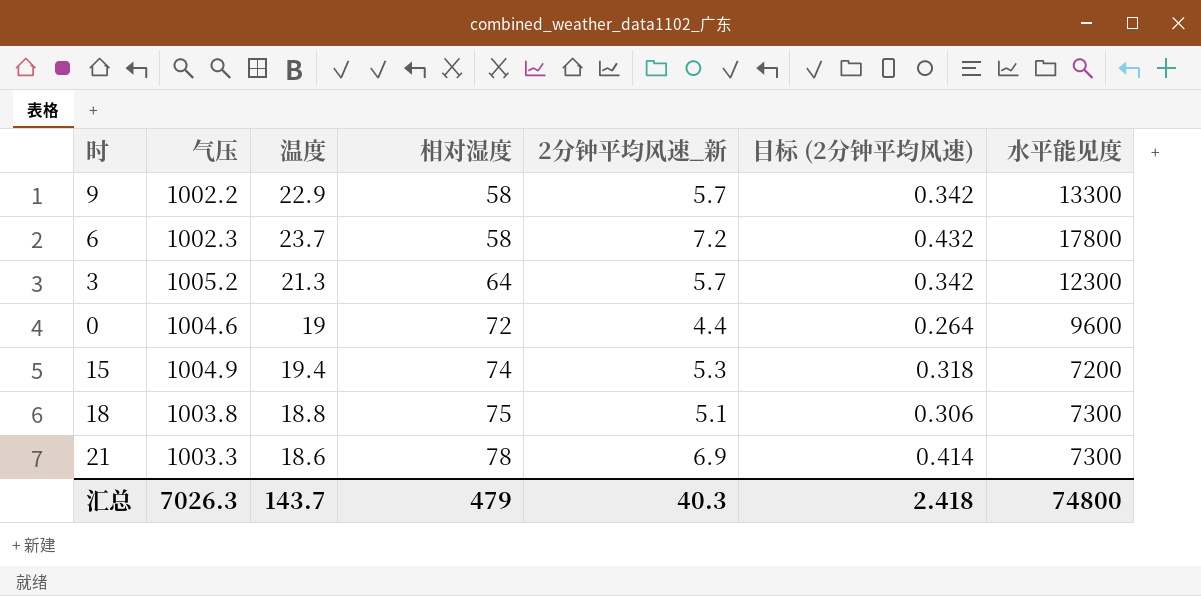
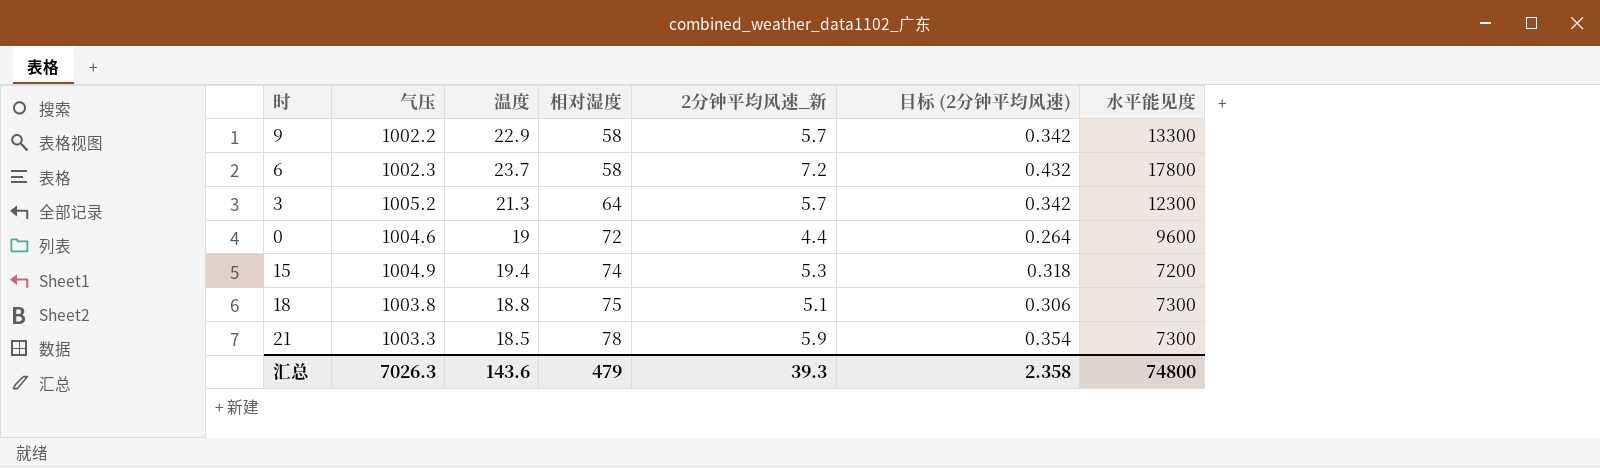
21 | 温度: 18.6 -> 18.5
21 | 2分钟平均风速_新: 6.9 -> 5.9
21 | 目标 (2分钟平均风速): 0.414 -> 0.354
汇总 | 温度: 143.7 -> 143.6
汇总 | 2分钟平均风速_新: 40.3 -> 39.3
汇总 | 目标 (2分钟平均风速): 2.418 -> 2.358

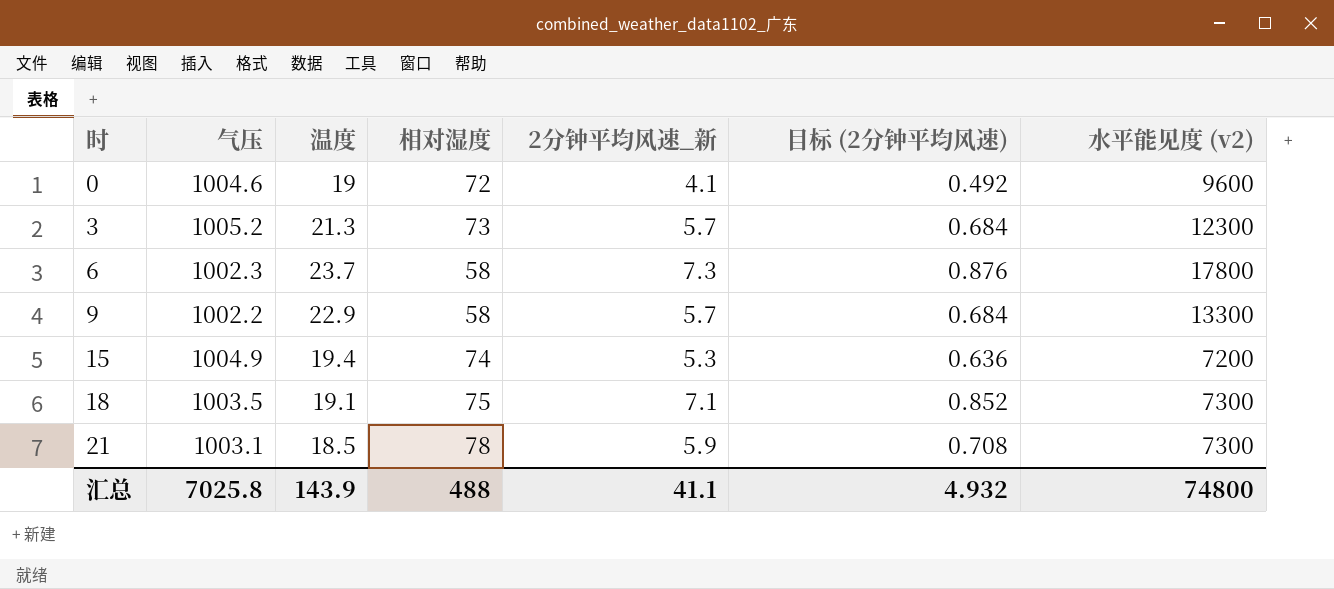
row order: 相对湿度 ascending -> 时 ascending
column 目标 (2分钟平均风速) | formula: [2分钟平均风速_新] * 0.06 -> [2分钟平均风速_新] * 0.12
column name: 水平能见度 -> 水平能见度 (v2)
0 | 2分钟平均风速_新: 4.4 -> 4.1
3 | 相对湿度: 64 -> 73
6 | 2分钟平均风速_新: 7.2 -> 7.3
18 | 气压: 1003.8 -> 1003.5
18 | 温度: 18.8 -> 19.1
18 | 2分钟平均风速_新: 5.1 -> 7.1
21 | 气压: 1003.3 -> 1003.1
汇总 | 气压: 7026.3 -> 7025.8
汇总 | 温度: 143.6 -> 143.9
汇总 | 相对湿度: 479 -> 488
汇总 | 2分钟平均风速_新: 39.3 -> 41.1
汇总 | 目标 (2分钟平均风速): 2.358 -> 4.932

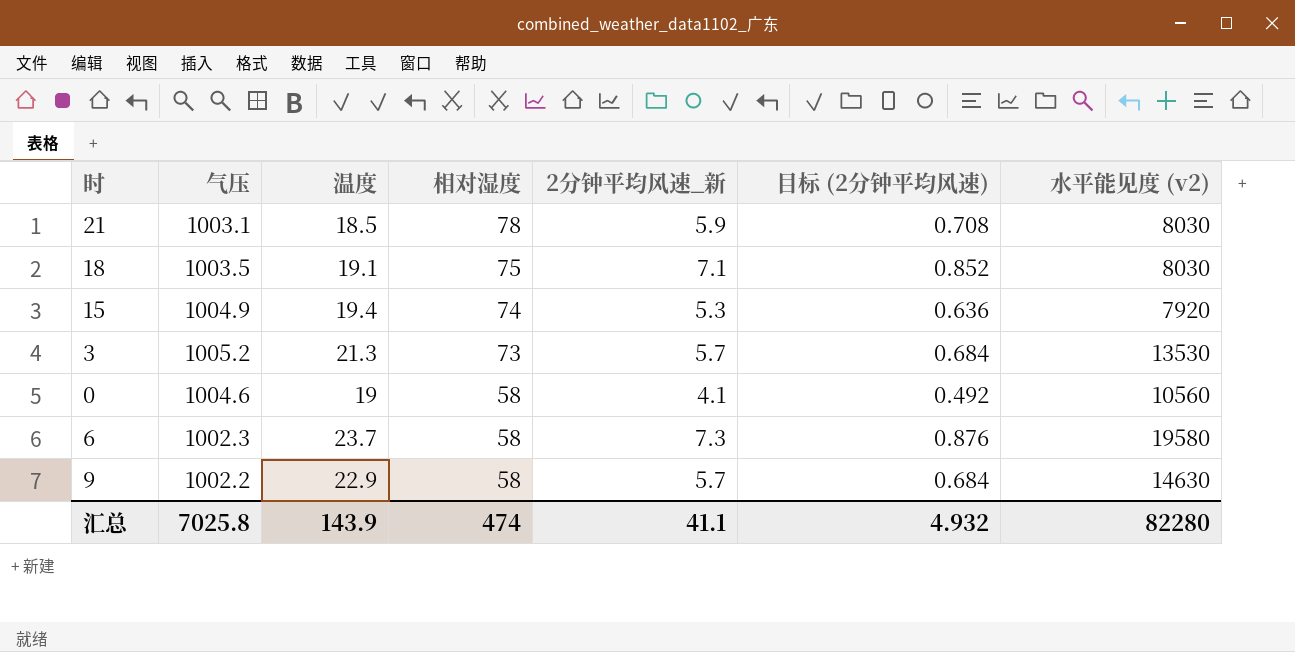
row order: 时 ascending -> 相对湿度 descending
21 | 水平能见度 (v2): 7300 -> 8030
18 | 水平能见度 (v2): 7300 -> 8030
15 | 水平能见度 (v2): 7200 -> 7920
3 | 水平能见度 (v2): 12300 -> 13530
0 | 相对湿度: 72 -> 58
0 | 水平能见度 (v2): 9600 -> 10560
6 | 水平能见度 (v2): 17800 -> 19580
9 | 水平能见度 (v2): 13300 -> 14630
汇总 | 相对湿度: 488 -> 474
汇总 | 水平能见度 (v2): 74800 -> 82280

